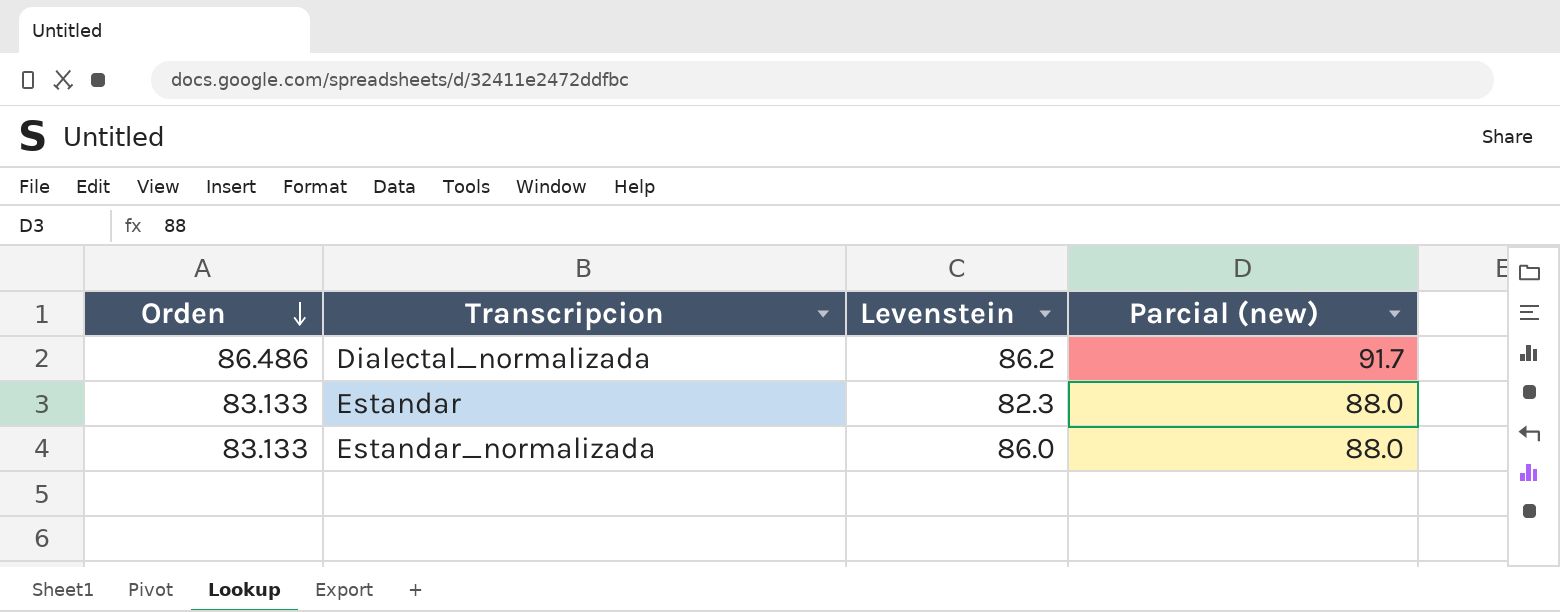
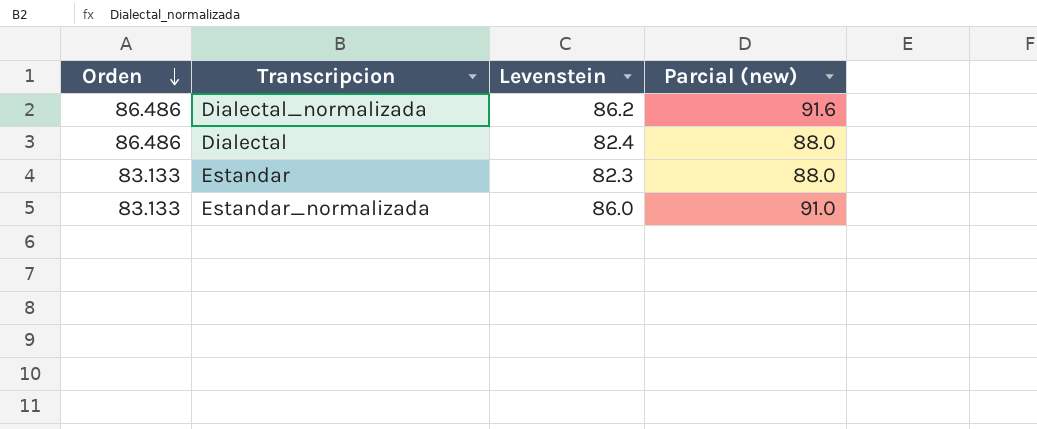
Dialectal_normalizada | Parcial (new): 91.7 -> 91.6
row Dialectal: none -> 86.486 | 82.4 | 88.0
Estandar_normalizada | Parcial (new): 88.0 -> 91.0

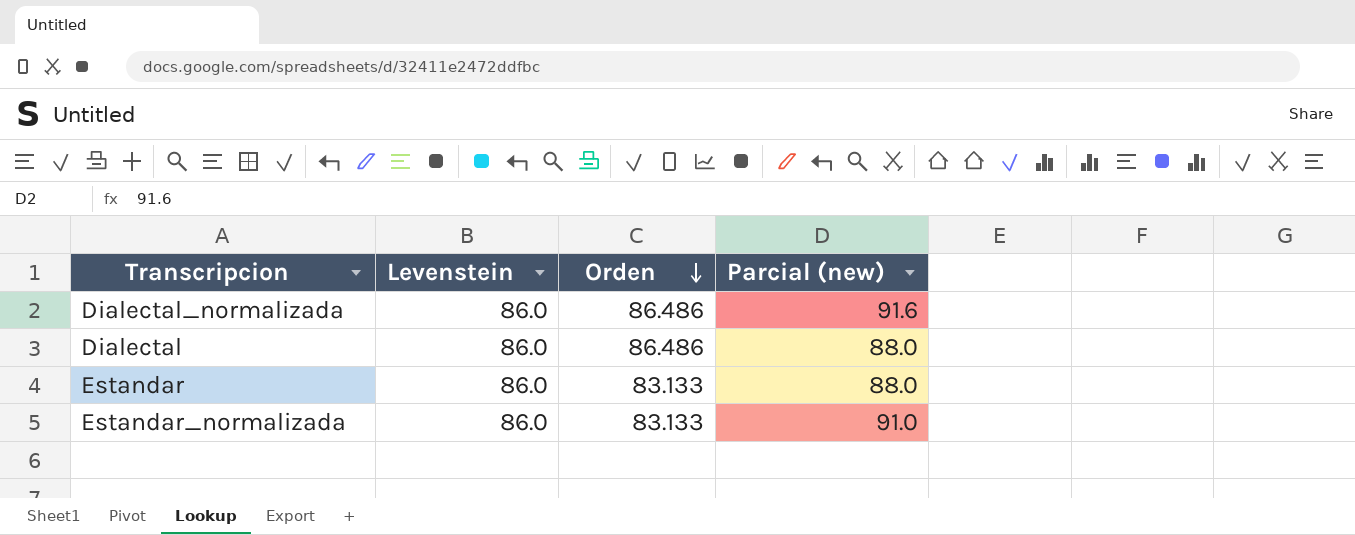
column Orden | position: 1 -> 3
Dialectal_normalizada | Levenstein: 86.2 -> 86.0
Dialectal | Levenstein: 82.4 -> 86.0
Estandar | Levenstein: 82.3 -> 86.0

